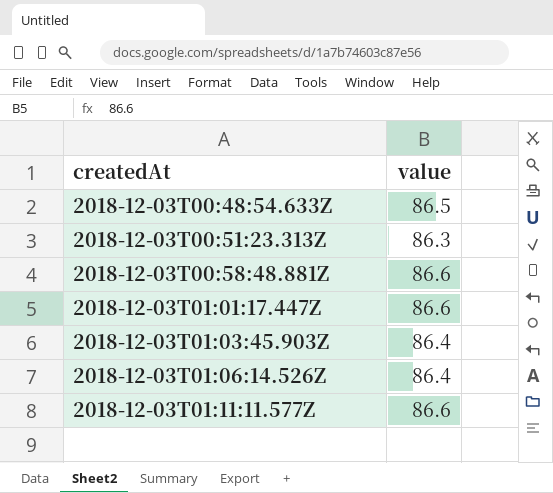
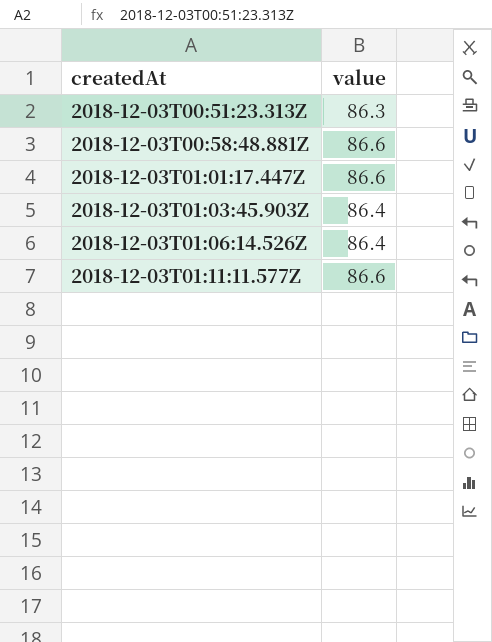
row 2018-12-03T00:48:54.633Z: 86.5 -> none

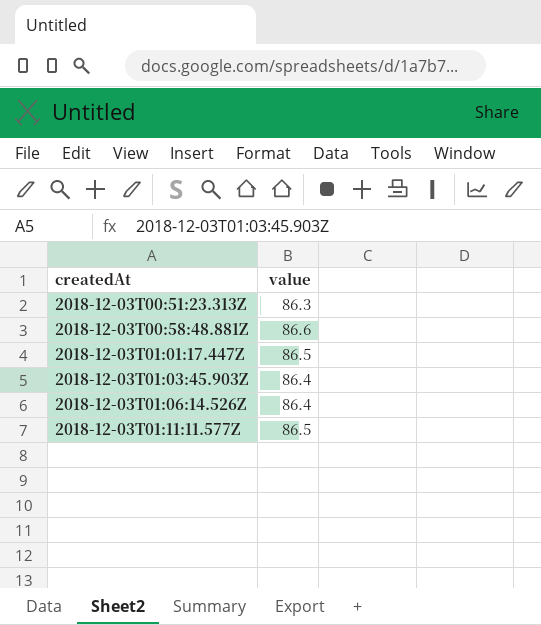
2018-12-03T01:01:17.447Z | value: 86.6 -> 86.5
2018-12-03T01:11:11.577Z | value: 86.6 -> 86.5

